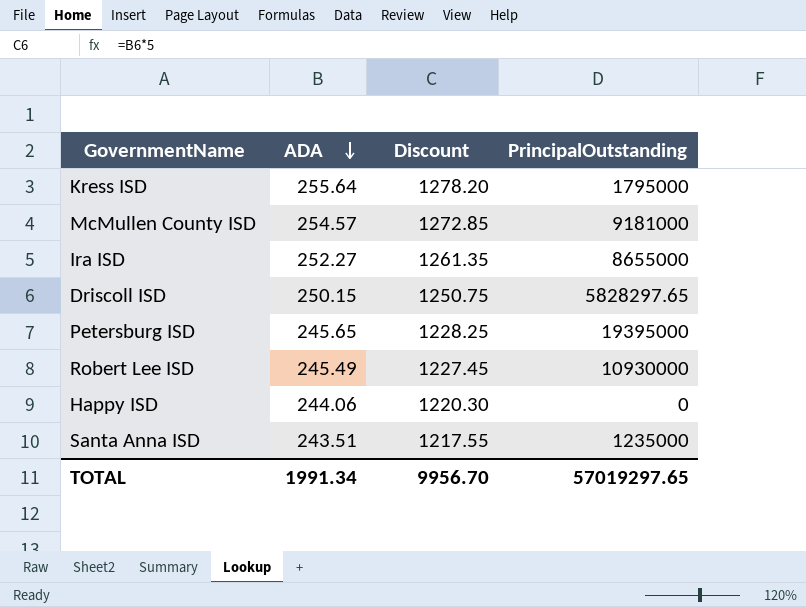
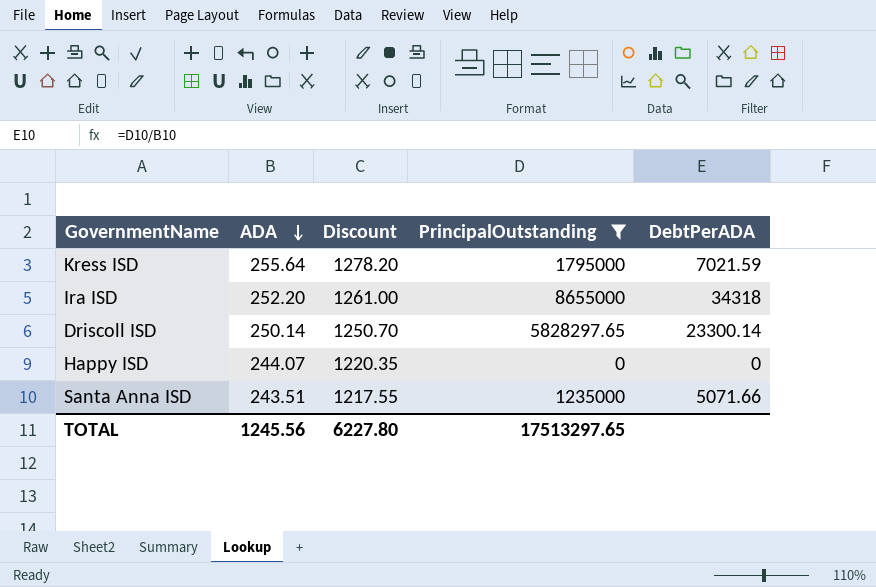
filter: none -> PrincipalOutstanding <= 8655000
column DebtPerADA | formula: none -> [PrincipalOutstanding] / [ADA]
Ira ISD | ADA: 252.27 -> 252.20
Ira ISD | Discount: 1261.35 -> 1261.00
Driscoll ISD | ADA: 250.15 -> 250.14
Driscoll ISD | Discount: 1250.75 -> 1250.70
Happy ISD | ADA: 244.06 -> 244.07
Happy ISD | Discount: 1220.30 -> 1220.35
TOTAL | ADA: 1991.34 -> 1245.56
TOTAL | Discount: 9956.70 -> 6227.80
TOTAL | PrincipalOutstanding: 57019297.65 -> 17513297.65

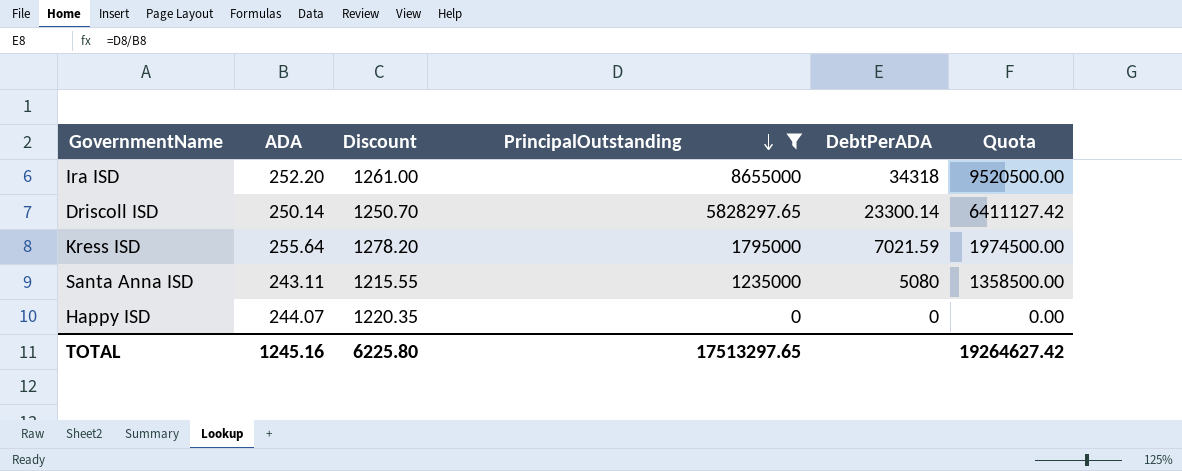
row order: ADA descending -> PrincipalOutstanding descending
column Quota | formula: none -> [PrincipalOutstanding] * 1.1
Santa Anna ISD | ADA: 243.51 -> 243.11
Santa Anna ISD | Discount: 1217.55 -> 1215.55
Santa Anna ISD | DebtPerADA: 5071.66 -> 5080
TOTAL | ADA: 1245.56 -> 1245.16
TOTAL | Discount: 6227.80 -> 6225.80

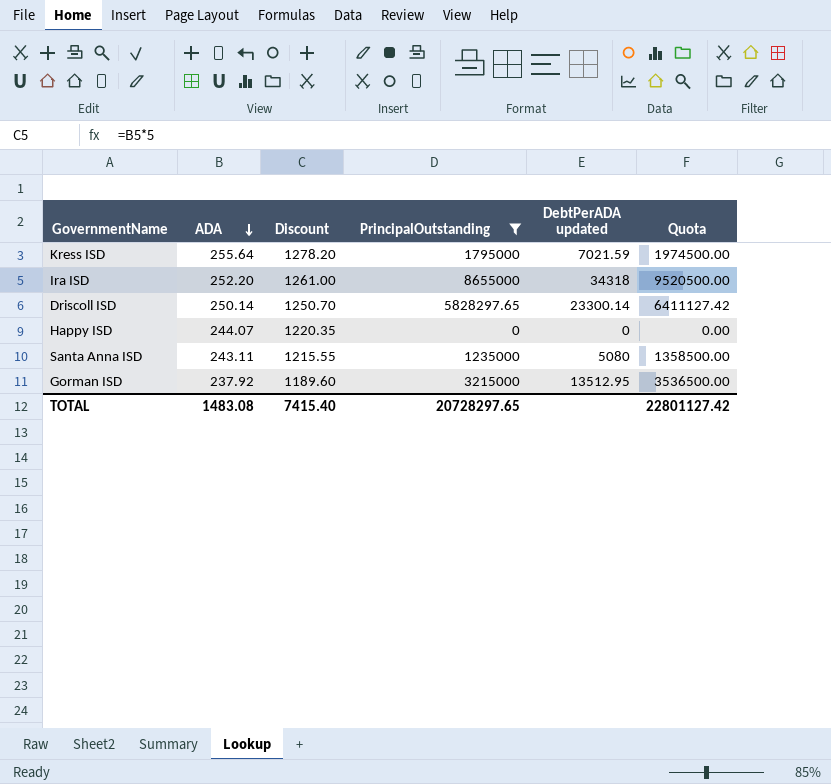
row order: PrincipalOutstanding descending -> ADA descending
column name: DebtPerADA -> DebtPerADA updated
row Gorman ISD: none -> 237.92 | 1189.60 | 3215000 | 13512.95 | 3536500.00
TOTAL | ADA: 1245.16 -> 1483.08
TOTAL | Discount: 6225.80 -> 7415.40
TOTAL | PrincipalOutstanding: 17513297.65 -> 20728297.65
TOTAL | Quota: 19264627.42 -> 22801127.42

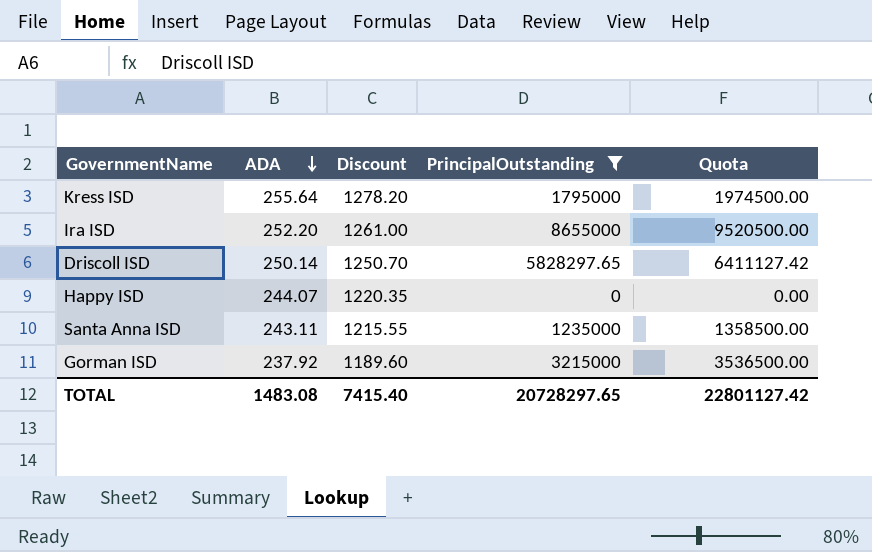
column DebtPerADA updated | formula: [PrincipalOutstanding] / [ADA] -> none

